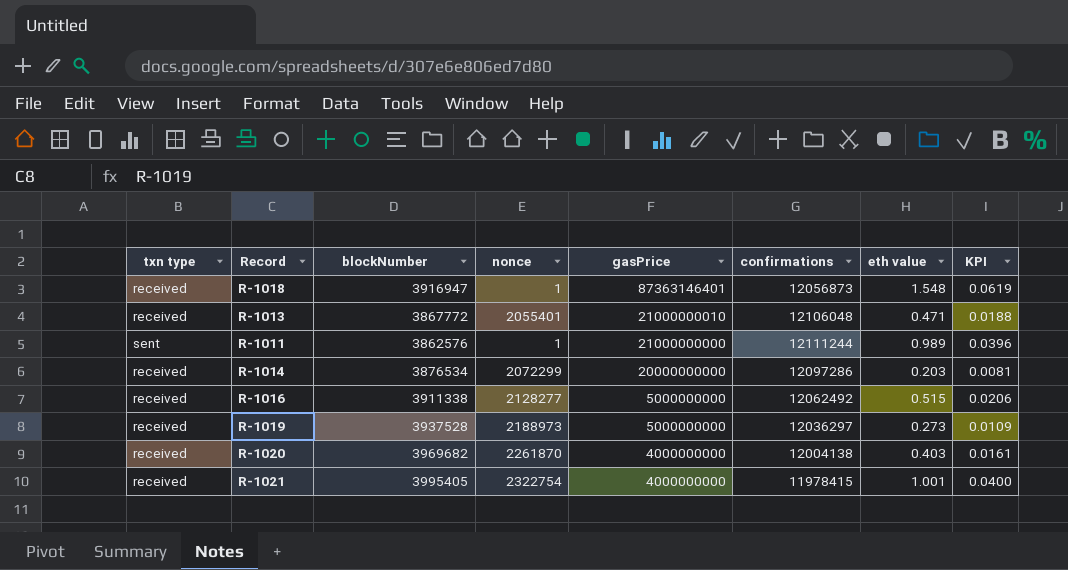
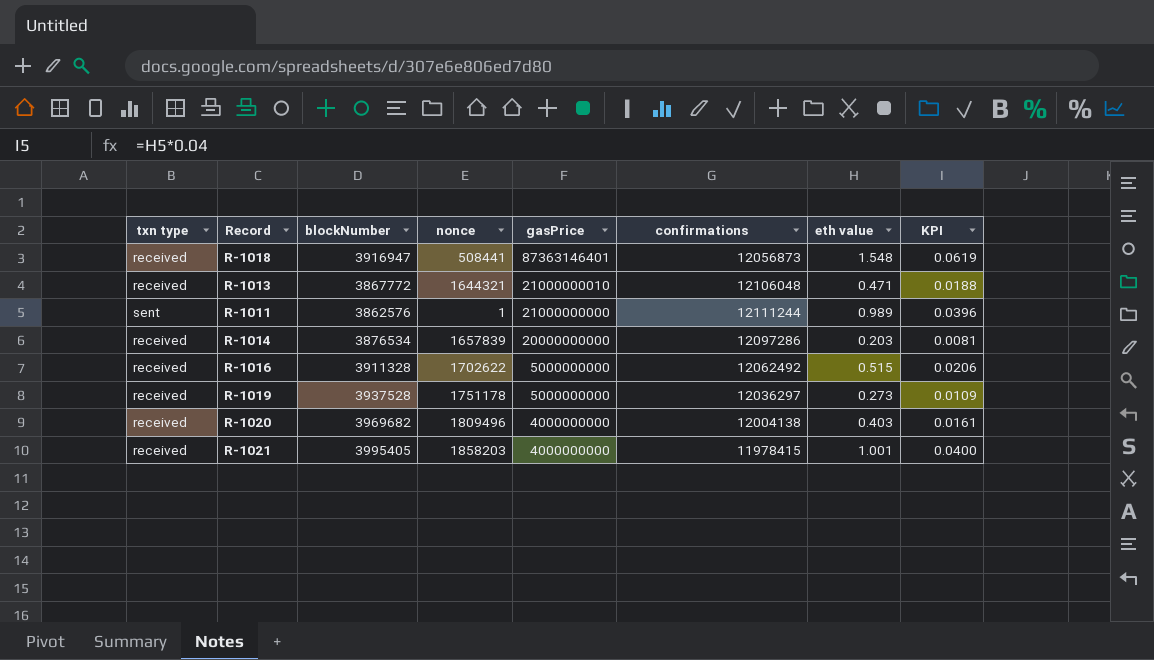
R-1018 | nonce: 1 -> 508441
R-1013 | nonce: 2055401 -> 1644321
R-1014 | nonce: 2072299 -> 1657839
R-1016 | blockNumber: 3911338 -> 3911328
R-1016 | nonce: 2128277 -> 1702622
R-1019 | nonce: 2188973 -> 1751178
R-1020 | nonce: 2261870 -> 1809496
R-1021 | nonce: 2322754 -> 1858203

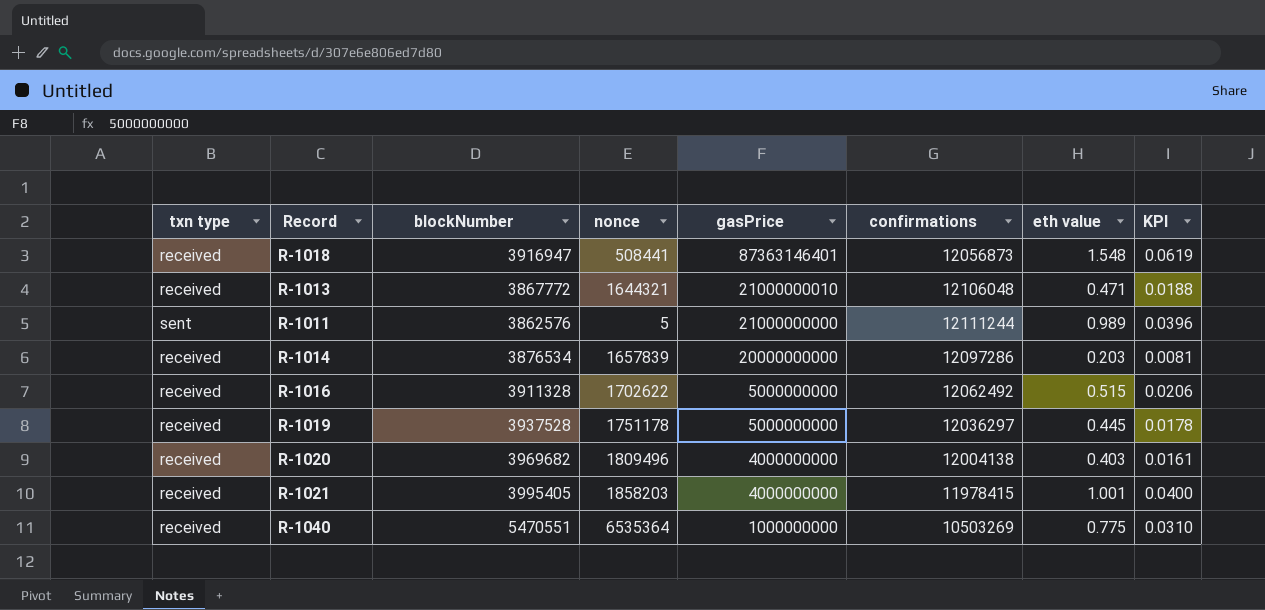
R-1011 | nonce: 1 -> 5
R-1019 | eth value: 0.273 -> 0.445
R-1019 | KPI: 0.0109 -> 0.0178
row R-1040: none -> received | 5470551 | 6535364 | 1000000000 | 10503269 | 0.775 | 0.0310

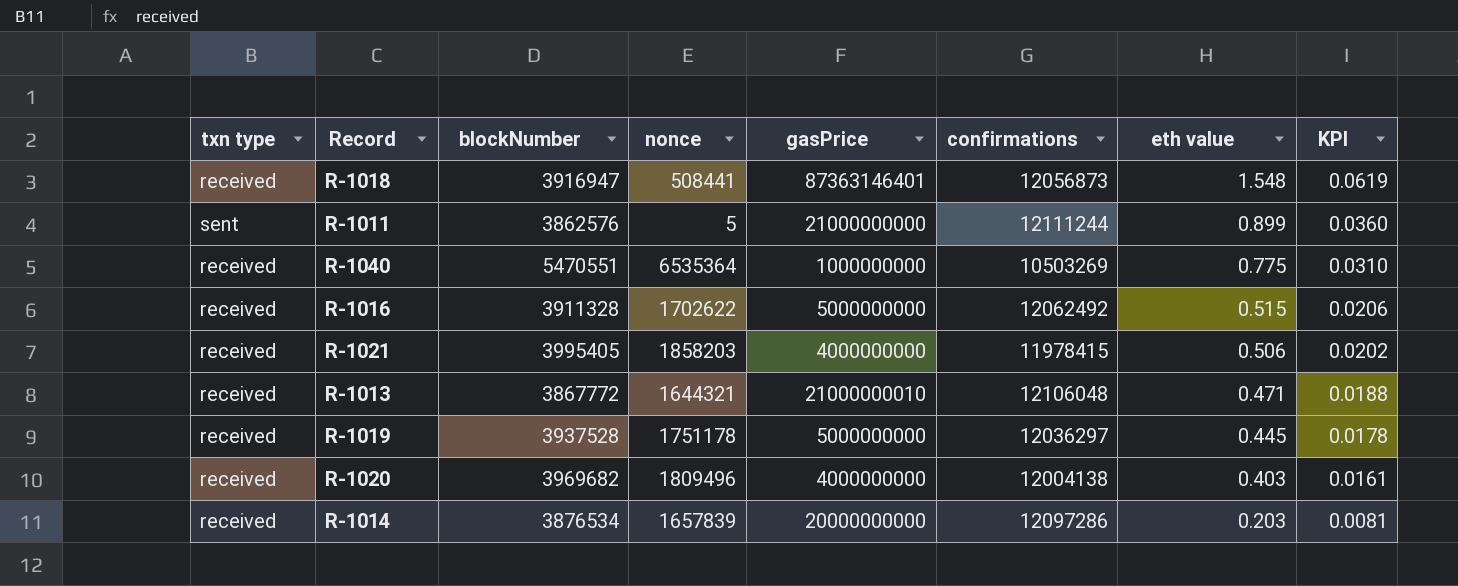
row order: gasPrice descending -> eth value descending
R-1011 | eth value: 0.989 -> 0.899
R-1011 | KPI: 0.0396 -> 0.0360
R-1021 | eth value: 1.001 -> 0.506
R-1021 | KPI: 0.0400 -> 0.0202

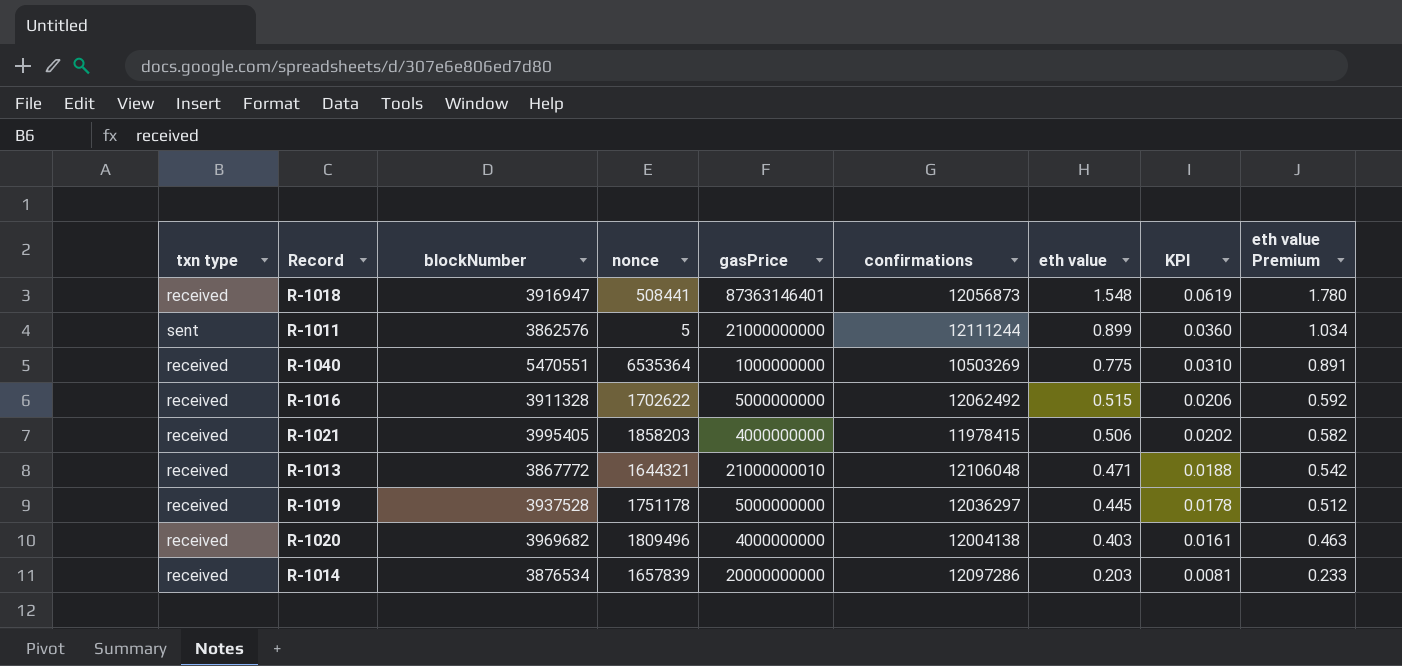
column eth value Premium | formula: none -> [eth value] * 1.15

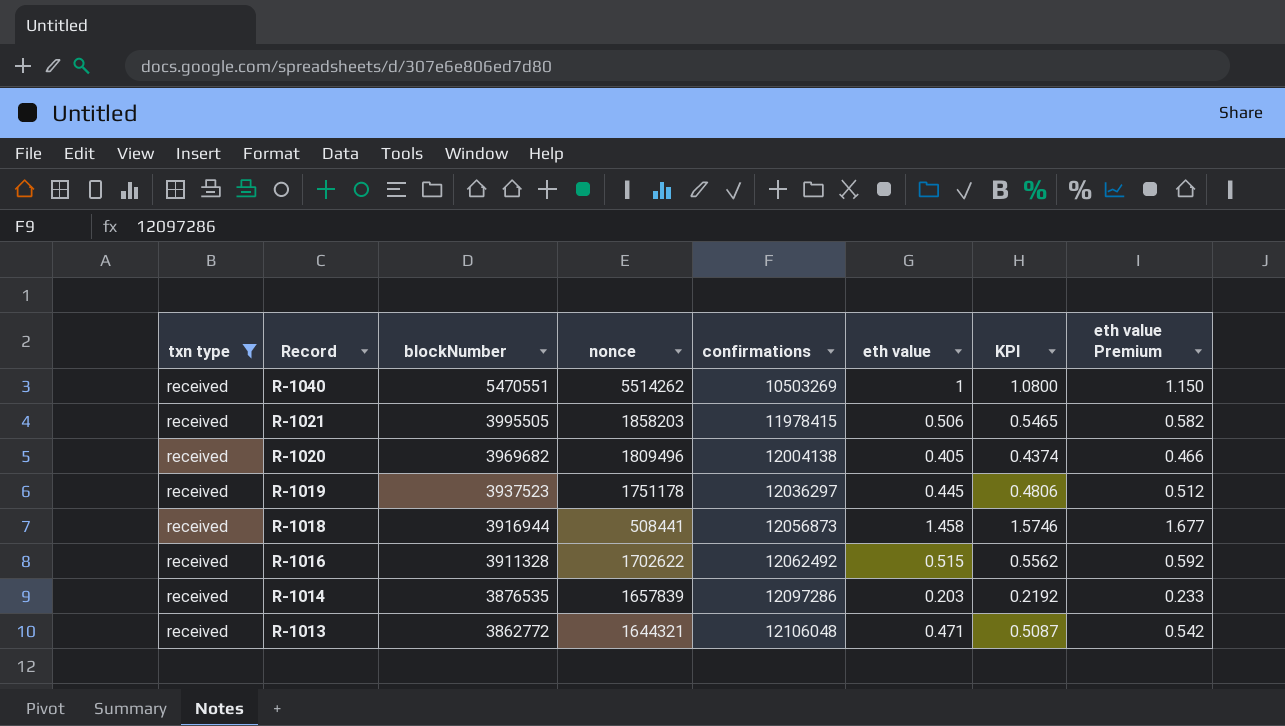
filter: none -> txn type = received
row order: eth value descending -> Record descending
column gasPrice | position: 5 -> none
column KPI | formula: [eth value] * 0.04 -> [eth value] * 1.08
R-1040 | nonce: 6535364 -> 5514262
R-1040 | eth value: 0.775 -> 1
R-1040 | eth value Premium: 0.891 -> 1.150
R-1021 | blockNumber: 3995405 -> 3995505
R-1020 | eth value: 0.403 -> 0.405
R-1020 | eth value Premium: 0.463 -> 0.466
R-1019 | blockNumber: 3937528 -> 3937523
R-1018 | blockNumber: 3916947 -> 3916944
R-1018 | eth value: 1.548 -> 1.458
R-1018 | eth value Premium: 1.780 -> 1.677
R-1014 | blockNumber: 3876534 -> 3876535
R-1013 | blockNumber: 3867772 -> 3862772

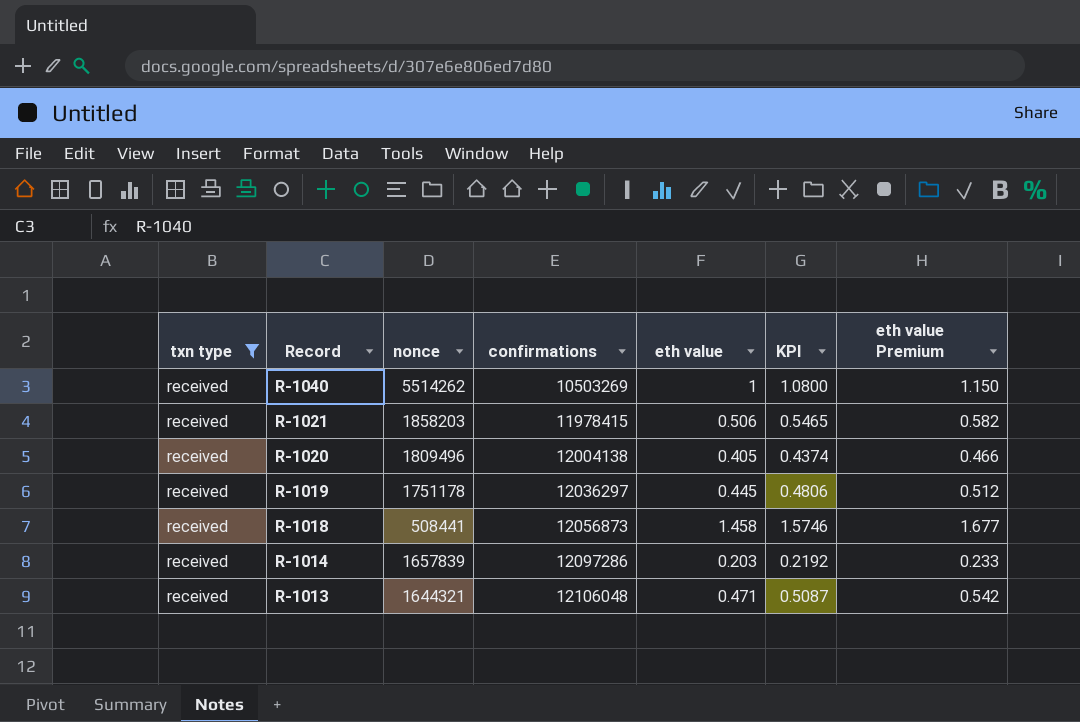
column blockNumber | position: 3 -> none
row R-1016: received | 3911328 | 1702622 | 12062492 | 0.515 | 0.5562 | 0.592 -> none

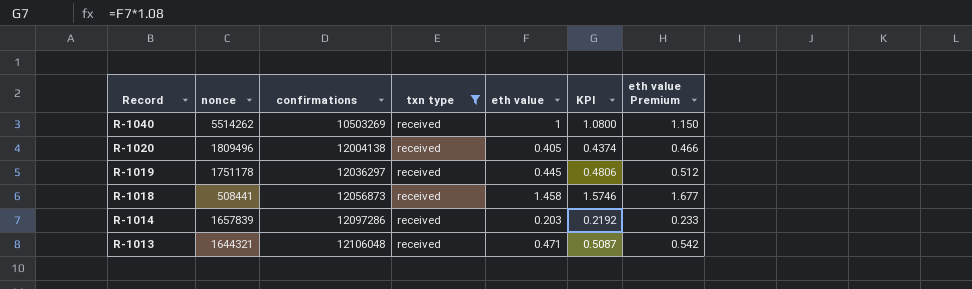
column txn type | position: 1 -> 4
row R-1021: received | 1858203 | 11978415 | 0.506 | 0.5465 | 0.582 -> none

